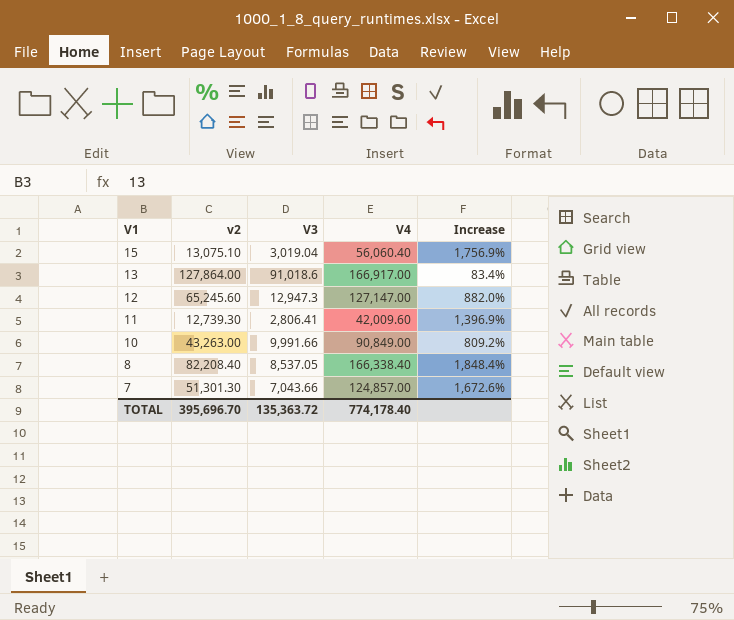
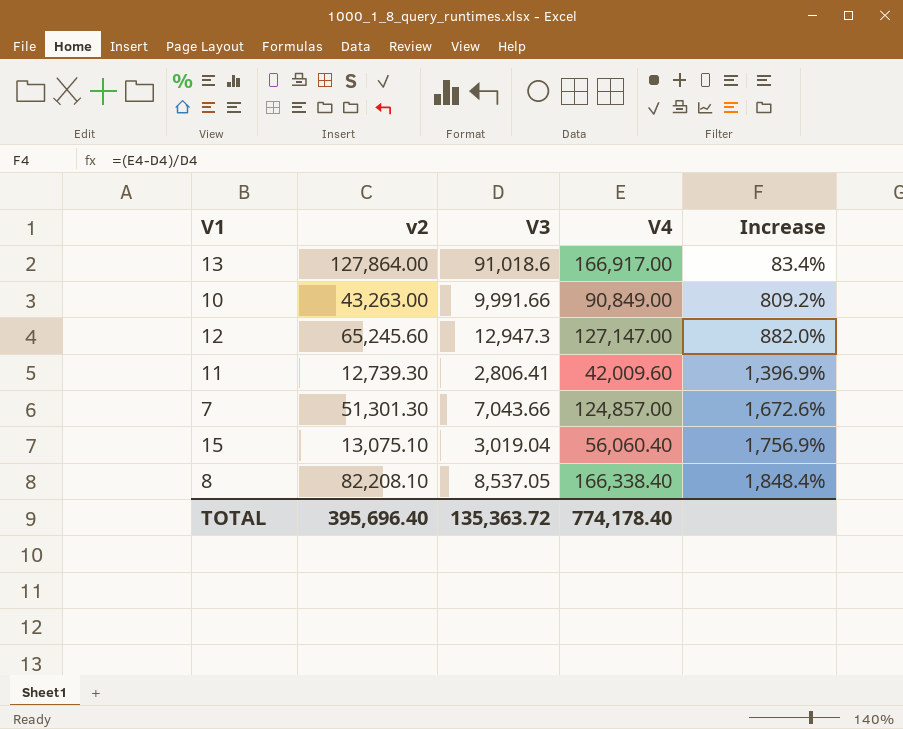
row order: V1 descending -> Increase ascending
8 | v2: 82,208.40 -> 82,208.10
TOTAL | v2: 395,696.70 -> 395,696.40

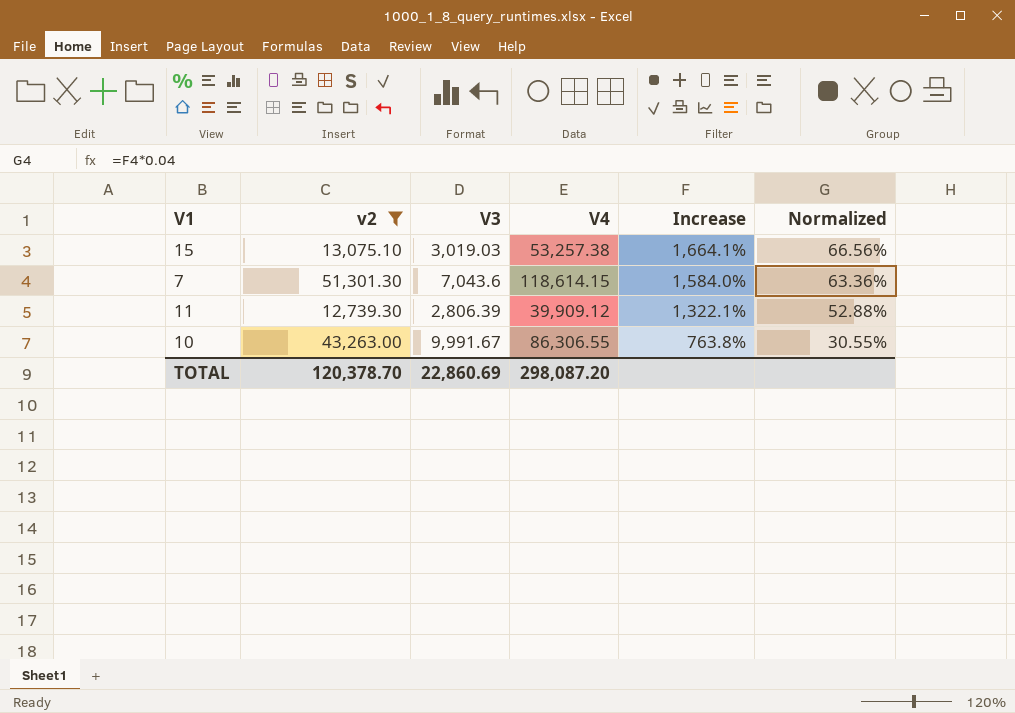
filter: none -> v2 <= 51,301.30
row order: Increase ascending -> Increase descending
column Normalized | formula: none -> [Increase] * 0.04
15 | V3: 3,019.04 -> 3,019.03
15 | V4: 56,060.40 -> 53,257.38
15 | Increase: 1,756.9% -> 1,664.1%
7 | V3: 7,043.66 -> 7,043.6
7 | V4: 124,857.00 -> 118,614.15
7 | Increase: 1,672.6% -> 1,584.0%
11 | V3: 2,806.41 -> 2,806.39
11 | V4: 42,009.60 -> 39,909.12
11 | Increase: 1,396.9% -> 1,322.1%
10 | V3: 9,991.66 -> 9,991.67
10 | V4: 90,849.00 -> 86,306.55
10 | Increase: 809.2% -> 763.8%
TOTAL | v2: 395,696.40 -> 120,378.70
TOTAL | V3: 135,363.72 -> 22,860.69
TOTAL | V4: 774,178.40 -> 298,087.20

